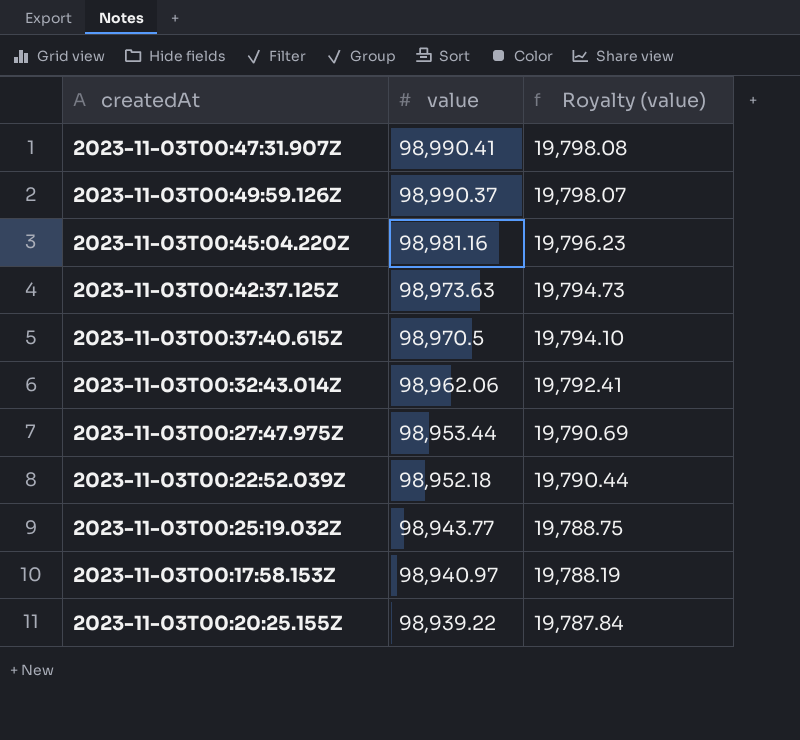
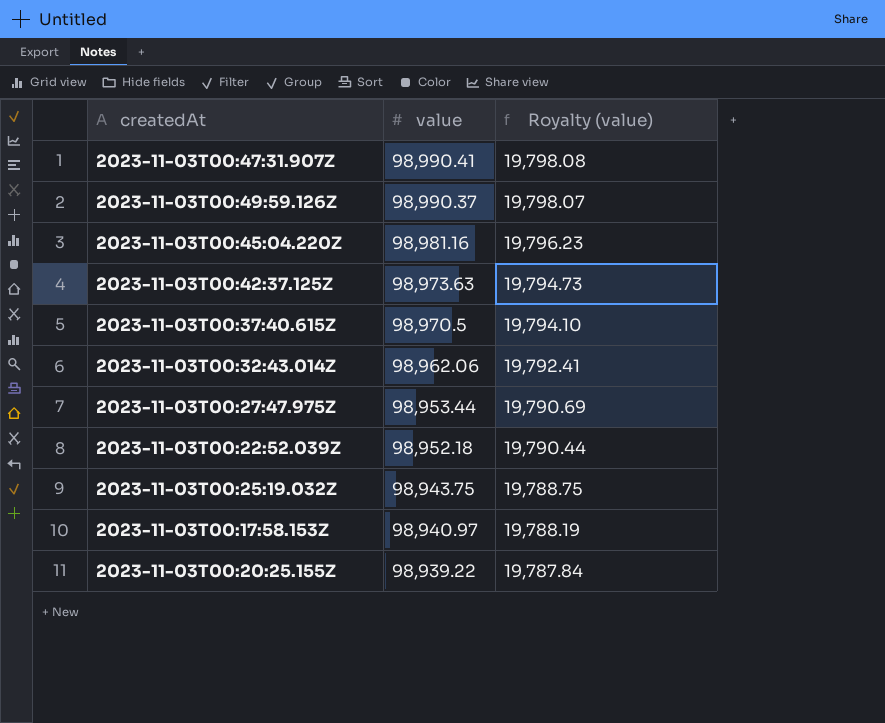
2023-11-03T00:25:19.032Z | value: 98,943.77 -> 98,943.75

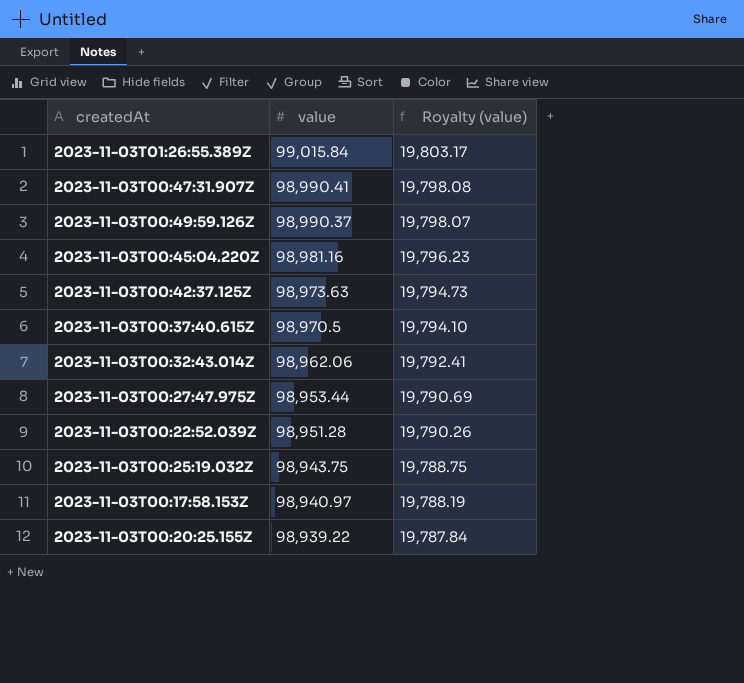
row 2023-11-03T01:26:55.389Z: none -> 99,015.84 | 19,803.17
2023-11-03T00:22:52.039Z | value: 98,952.18 -> 98,951.28
2023-11-03T00:22:52.039Z | Royalty (value): 19,790.44 -> 19,790.26

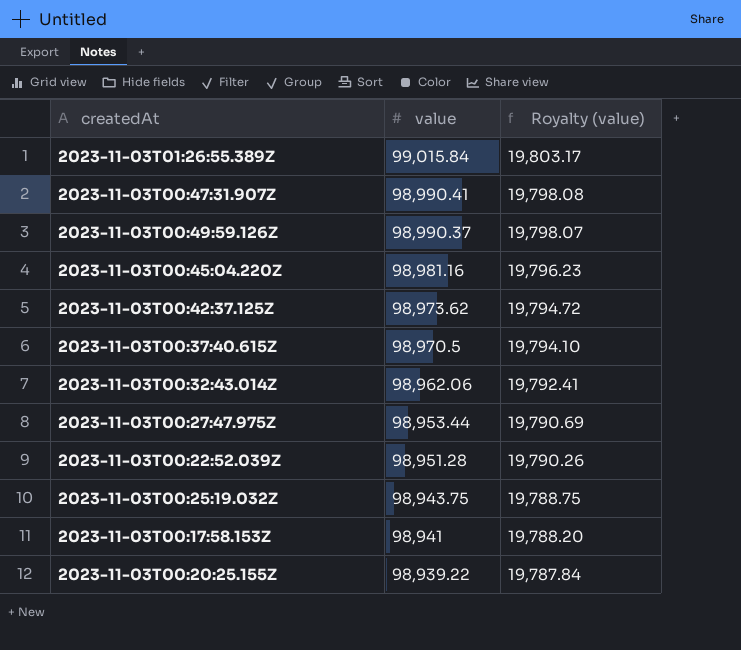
2023-11-03T00:42:37.125Z | value: 98,973.63 -> 98,973.62
2023-11-03T00:42:37.125Z | Royalty (value): 19,794.73 -> 19,794.72
2023-11-03T00:17:58.153Z | value: 98,940.97 -> 98,941
2023-11-03T00:17:58.153Z | Royalty (value): 19,788.19 -> 19,788.20

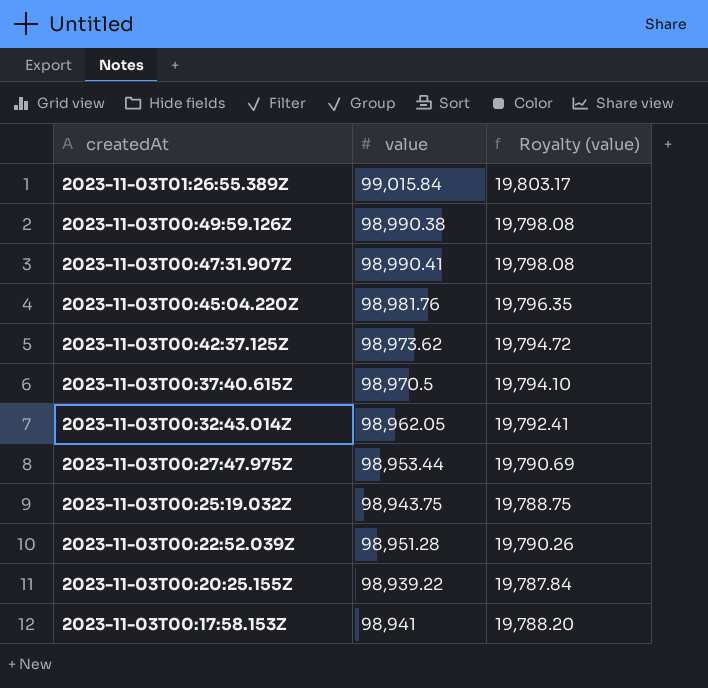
row order: value descending -> createdAt descending
2023-11-03T00:49:59.126Z | value: 98,990.37 -> 98,990.38
2023-11-03T00:49:59.126Z | Royalty (value): 19,798.07 -> 19,798.08
2023-11-03T00:45:04.220Z | value: 98,981.16 -> 98,981.76
2023-11-03T00:45:04.220Z | Royalty (value): 19,796.23 -> 19,796.35
2023-11-03T00:32:43.014Z | value: 98,962.06 -> 98,962.05

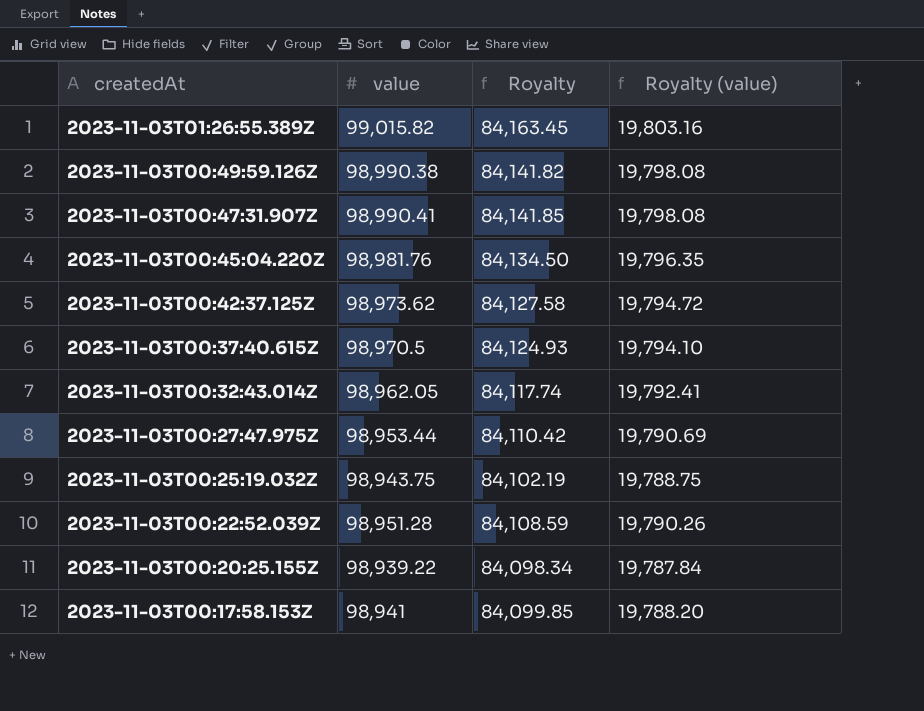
column Royalty | formula: none -> [value] * 0.85
2023-11-03T01:26:55.389Z | value: 99,015.84 -> 99,015.82
2023-11-03T01:26:55.389Z | Royalty (value): 19,803.17 -> 19,803.16

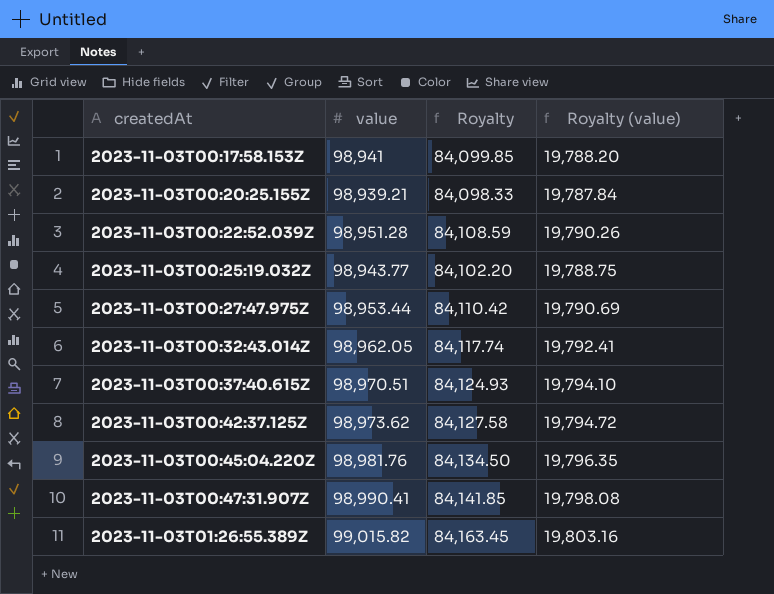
row order: createdAt descending -> createdAt ascending
row 2023-11-03T00:49:59.126Z: 98,990.38 | 84,141.82 | 19,798.08 -> none
2023-11-03T00:20:25.155Z | value: 98,939.22 -> 98,939.21
2023-11-03T00:20:25.155Z | Royalty: 84,098.34 -> 84,098.33
2023-11-03T00:25:19.032Z | value: 98,943.75 -> 98,943.77
2023-11-03T00:25:19.032Z | Royalty: 84,102.19 -> 84,102.20
2023-11-03T00:37:40.615Z | value: 98,970.5 -> 98,970.51

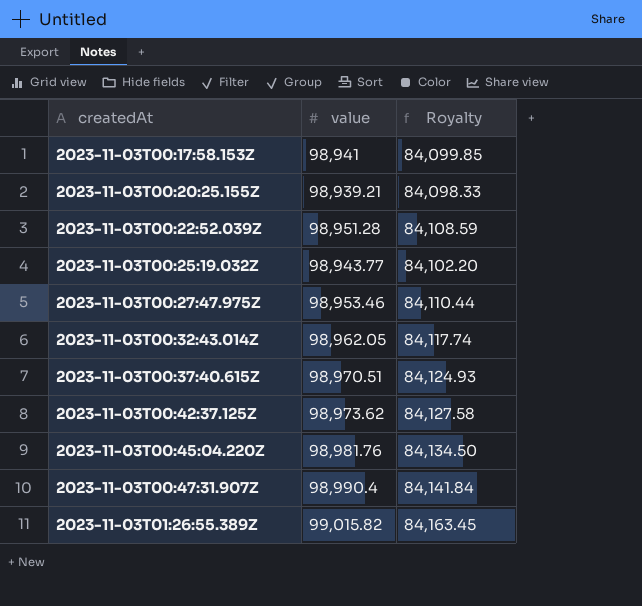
column Royalty (value) | formula: [value] * 0.2 -> none
2023-11-03T00:27:47.975Z | value: 98,953.44 -> 98,953.46
2023-11-03T00:27:47.975Z | Royalty: 84,110.42 -> 84,110.44
2023-11-03T00:47:31.907Z | value: 98,990.41 -> 98,990.4
2023-11-03T00:47:31.907Z | Royalty: 84,141.85 -> 84,141.84

